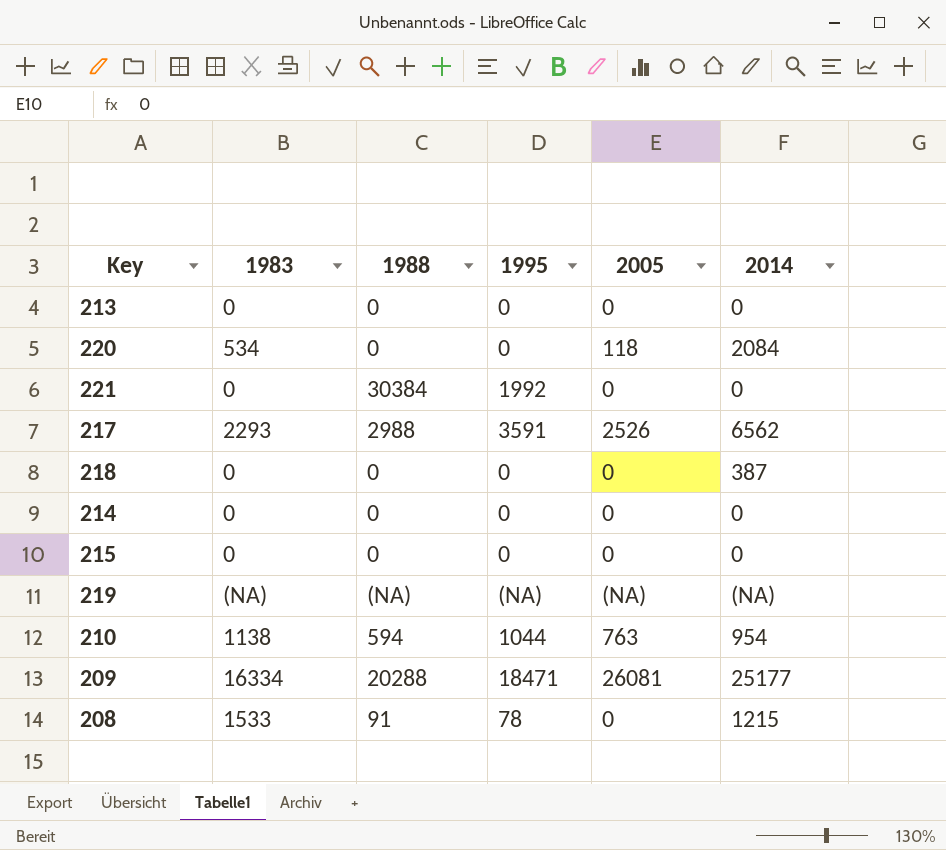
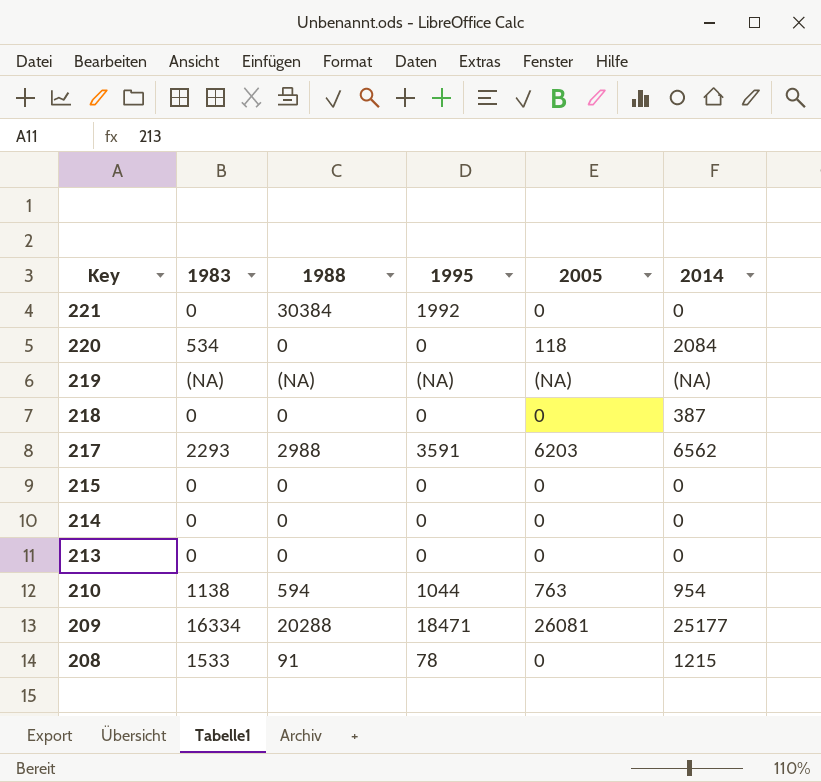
row order: none -> Key descending
217 | 2005: 2526 -> 6203

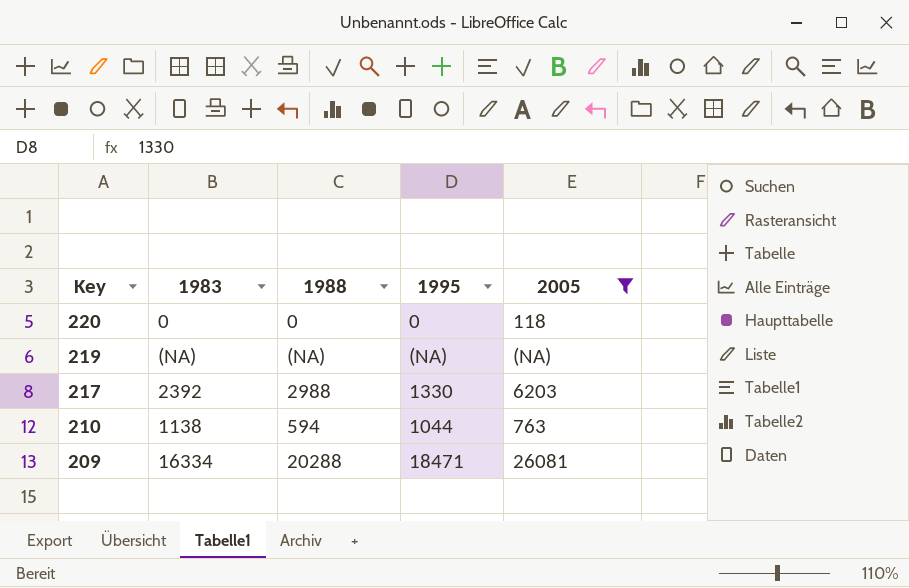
filter: none -> 2005 != 0
column 2014 | position: 6 -> none
220 | 1983: 534 -> 0
217 | 1983: 2293 -> 2392
217 | 1995: 3591 -> 1330

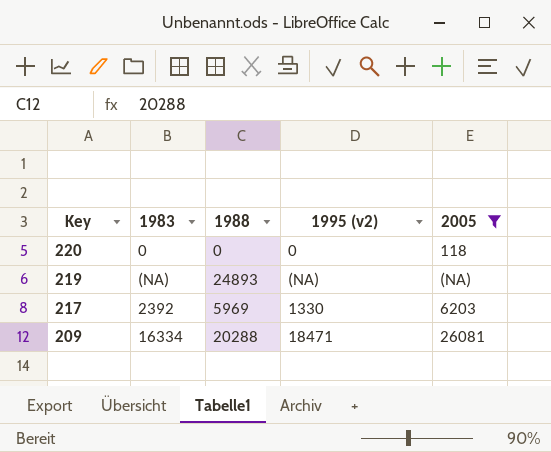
column name: 1995 -> 1995 (v2)
row 210: 1138 | 594 | 1044 | 763 -> none
219 | 1988: (NA) -> 24893
217 | 1988: 2988 -> 5969

